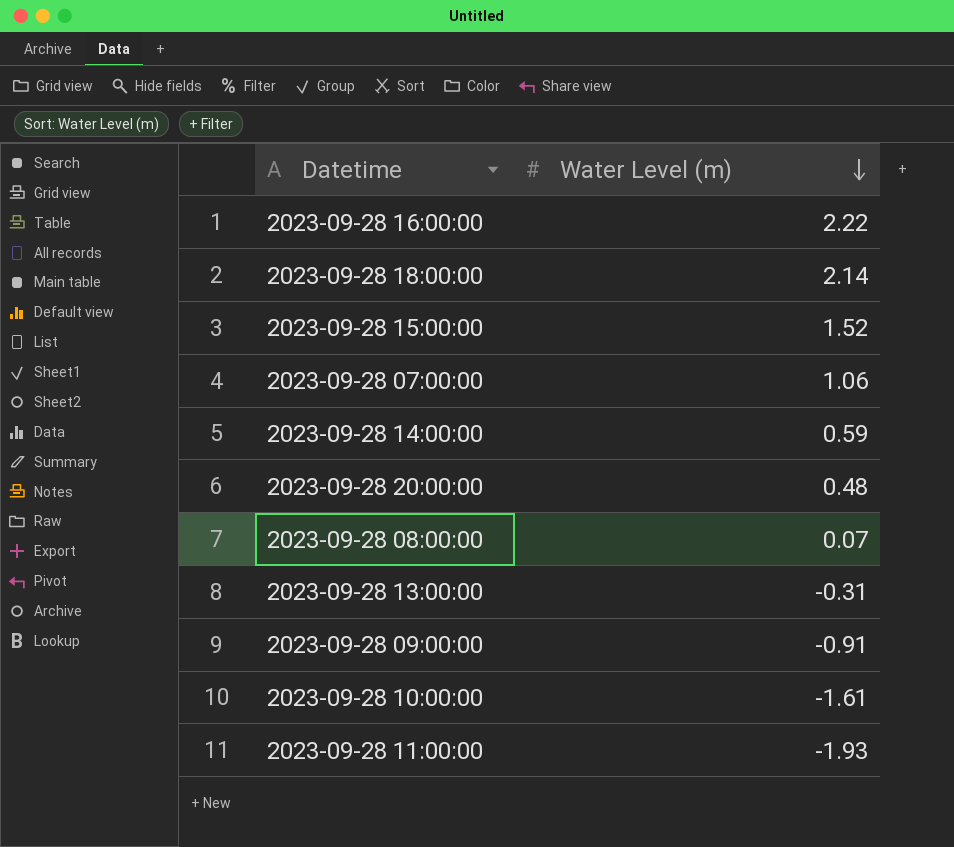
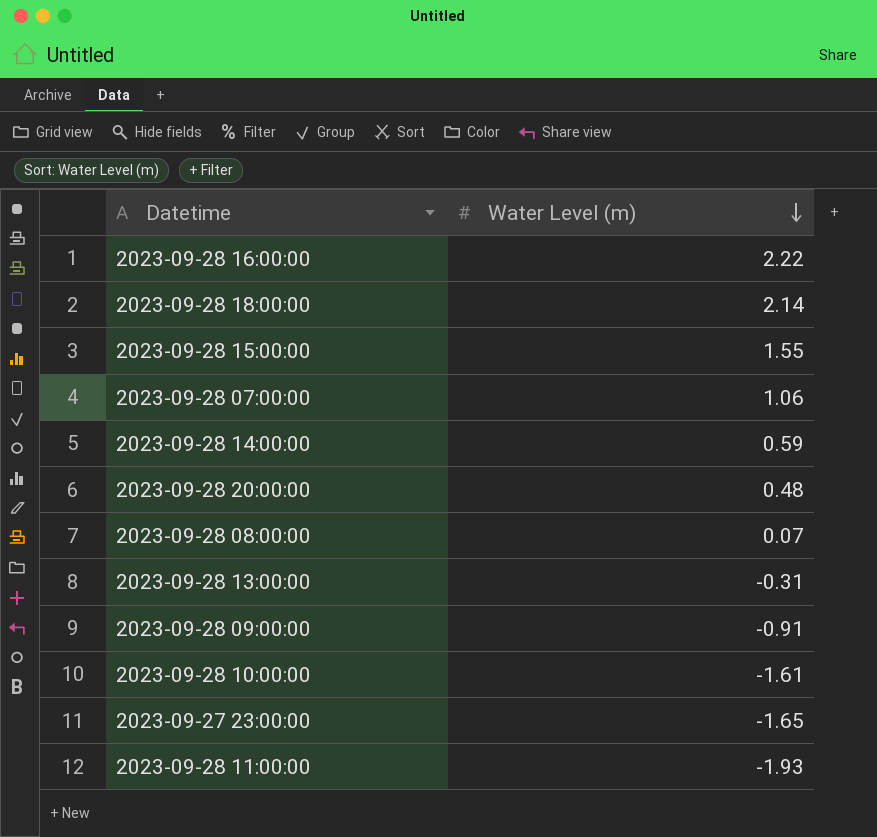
2023-09-28 15:00:00 | Water Level (m): 1.52 -> 1.55
row 2023-09-27 23:00:00: none -> -1.65

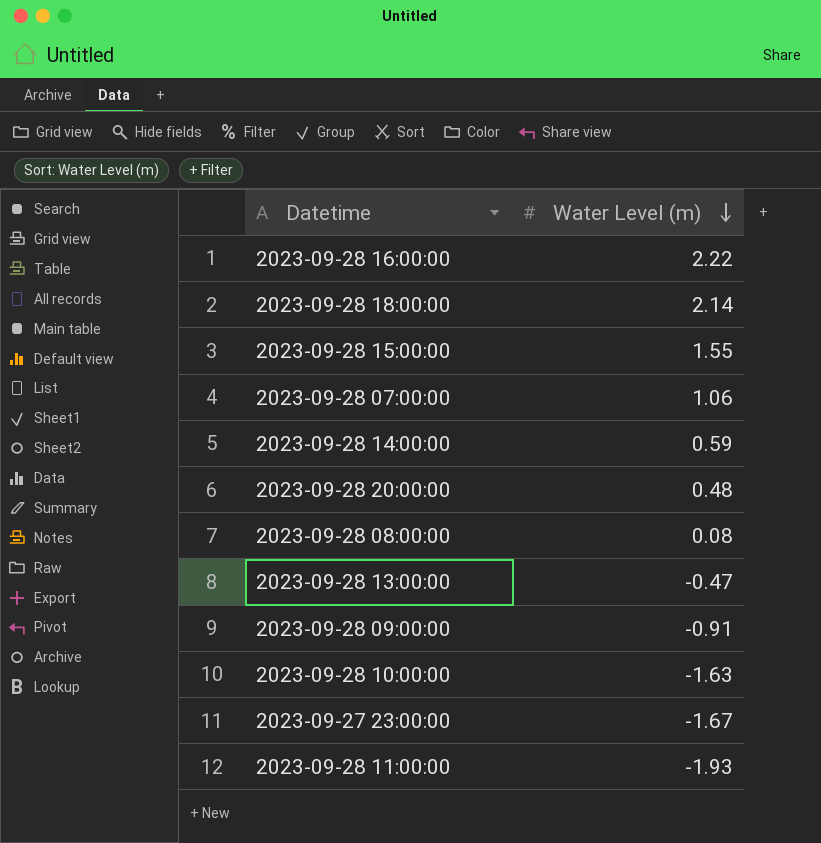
2023-09-28 08:00:00 | Water Level (m): 0.07 -> 0.08
2023-09-28 13:00:00 | Water Level (m): -0.31 -> -0.47
2023-09-28 10:00:00 | Water Level (m): -1.61 -> -1.63
2023-09-27 23:00:00 | Water Level (m): -1.65 -> -1.67

